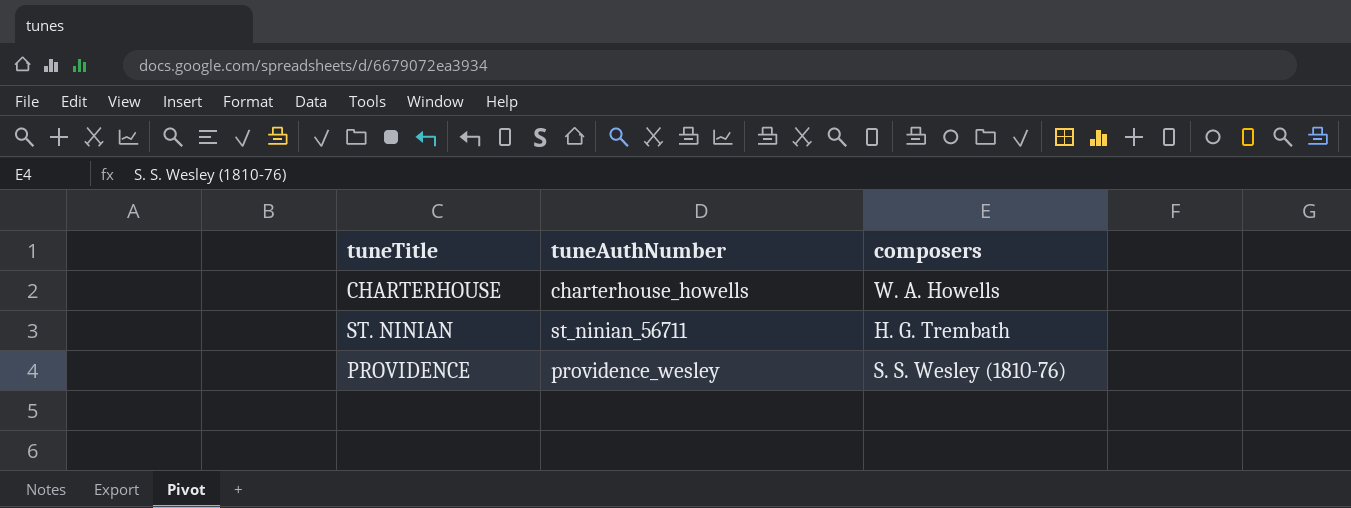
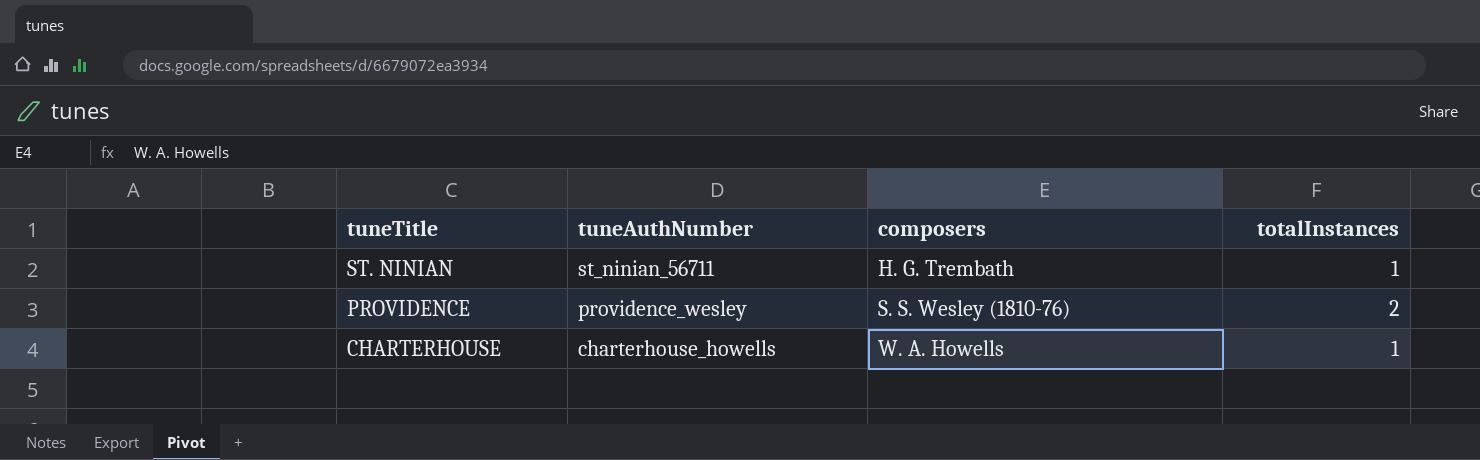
row order: none -> tuneTitle descending
column totalInstances | position: none -> 4

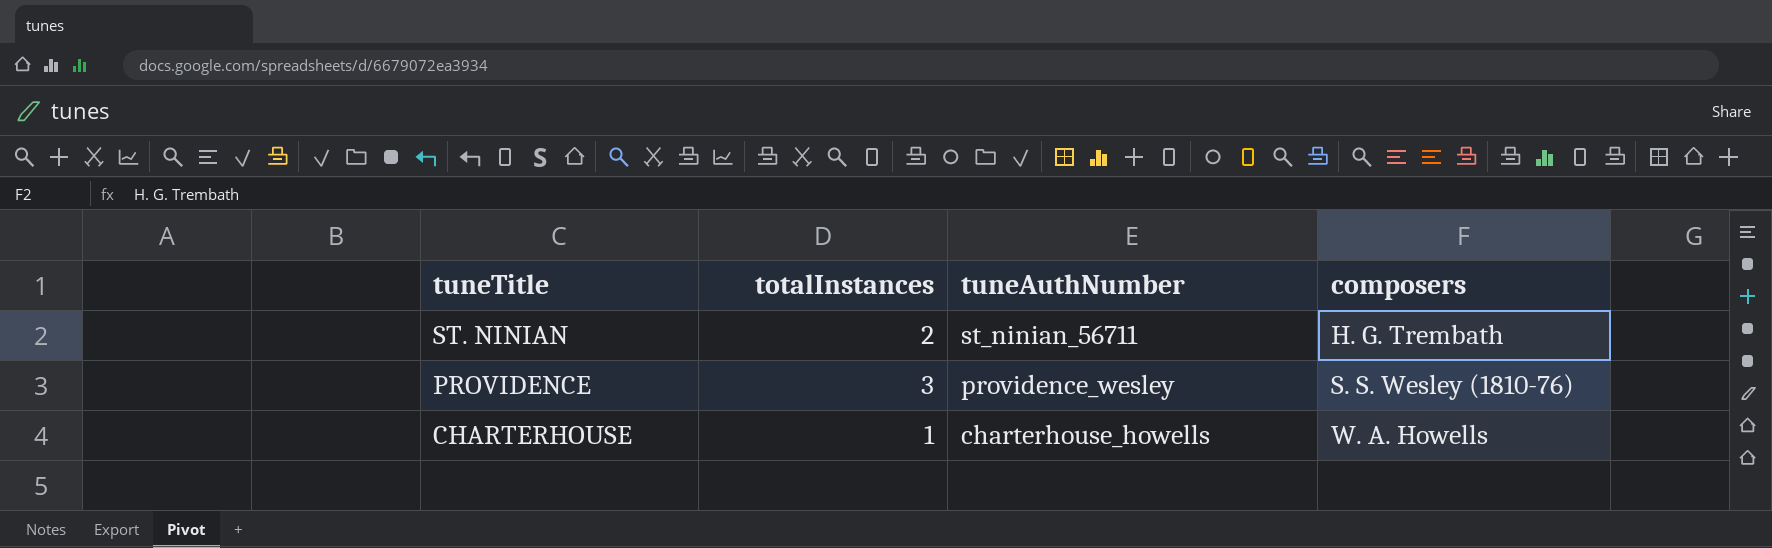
column totalInstances | position: 4 -> 2
ST. NINIAN | totalInstances: 1 -> 2
PROVIDENCE | totalInstances: 2 -> 3

